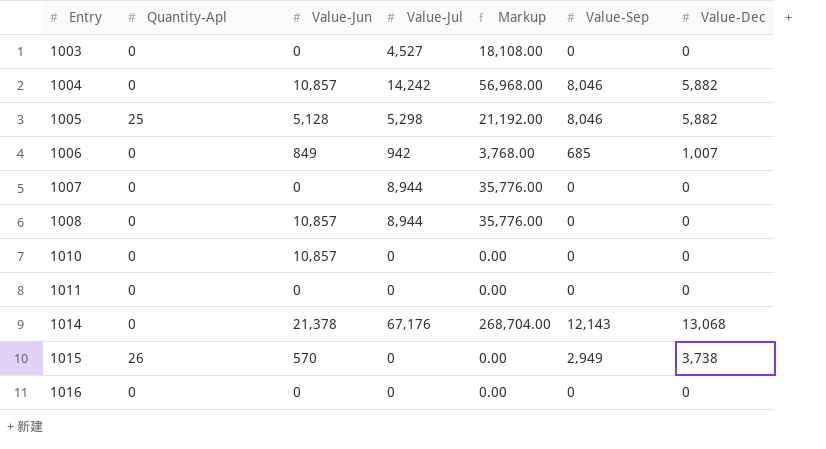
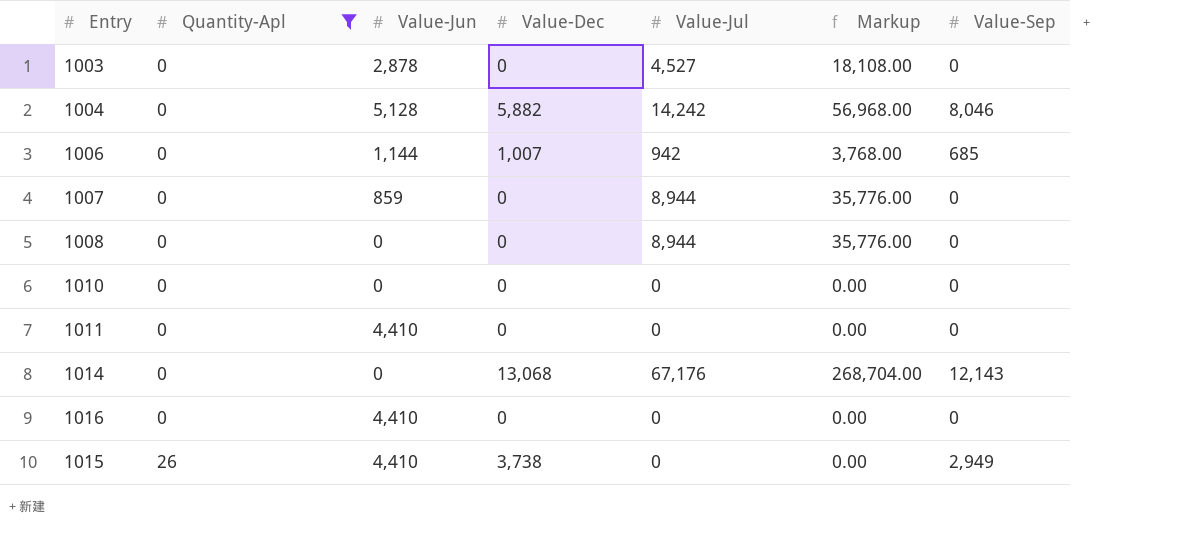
filter: none -> Quantity-Apl != 25
row order: Entry ascending -> Quantity-Apl ascending
column Value-Dec | position: 7 -> 4
1003 | Value-Jun: 0 -> 2,878
1004 | Value-Jun: 10,857 -> 5,128
1006 | Value-Jun: 849 -> 1,144
1007 | Value-Jun: 0 -> 859
1008 | Value-Jun: 10,857 -> 0
1010 | Value-Jun: 10,857 -> 0
1011 | Value-Jun: 0 -> 4,410
1014 | Value-Jun: 21,378 -> 0
1016 | Value-Jun: 0 -> 4,410
1015 | Value-Jun: 570 -> 4,410

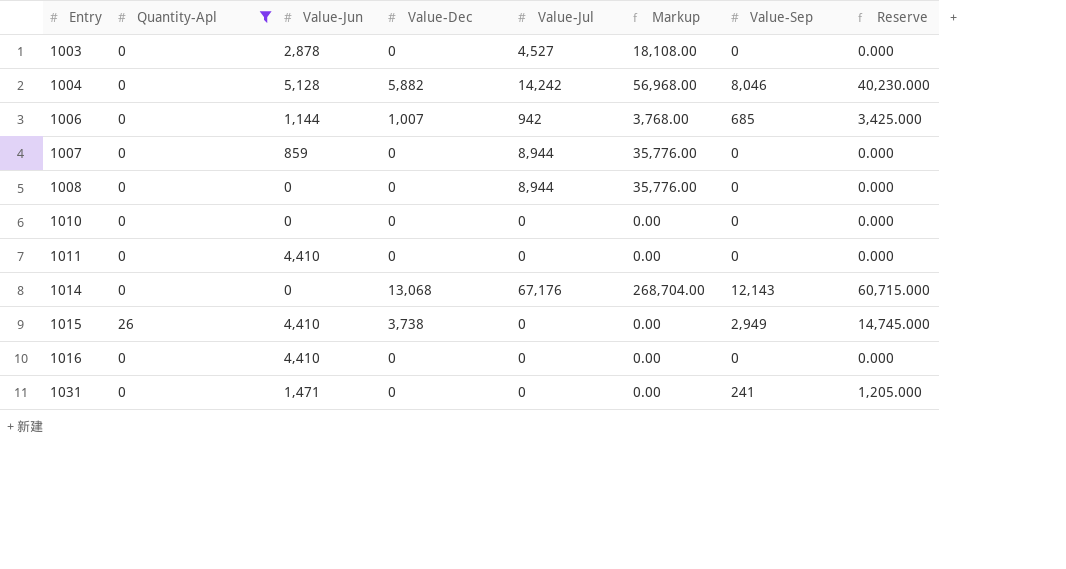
row order: Quantity-Apl ascending -> Entry ascending
column Reserve | formula: none -> [Value-Sep] * 5
row 1031: none -> 0 | 1,471 | 0 | 0 | 0.00 | 241 | 1,205.000

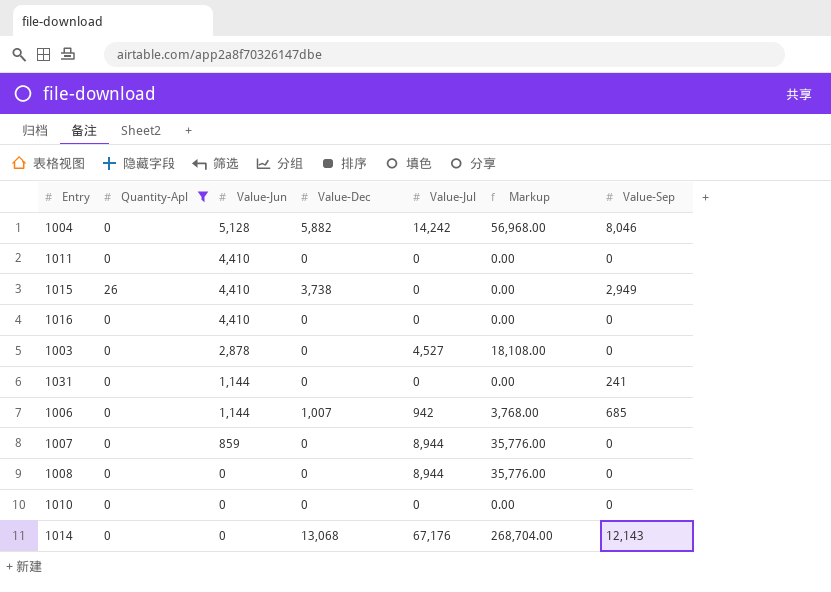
row order: Entry ascending -> Value-Jun descending
column Reserve | formula: [Value-Sep] * 5 -> none
1031 | Value-Jun: 1,471 -> 1,144

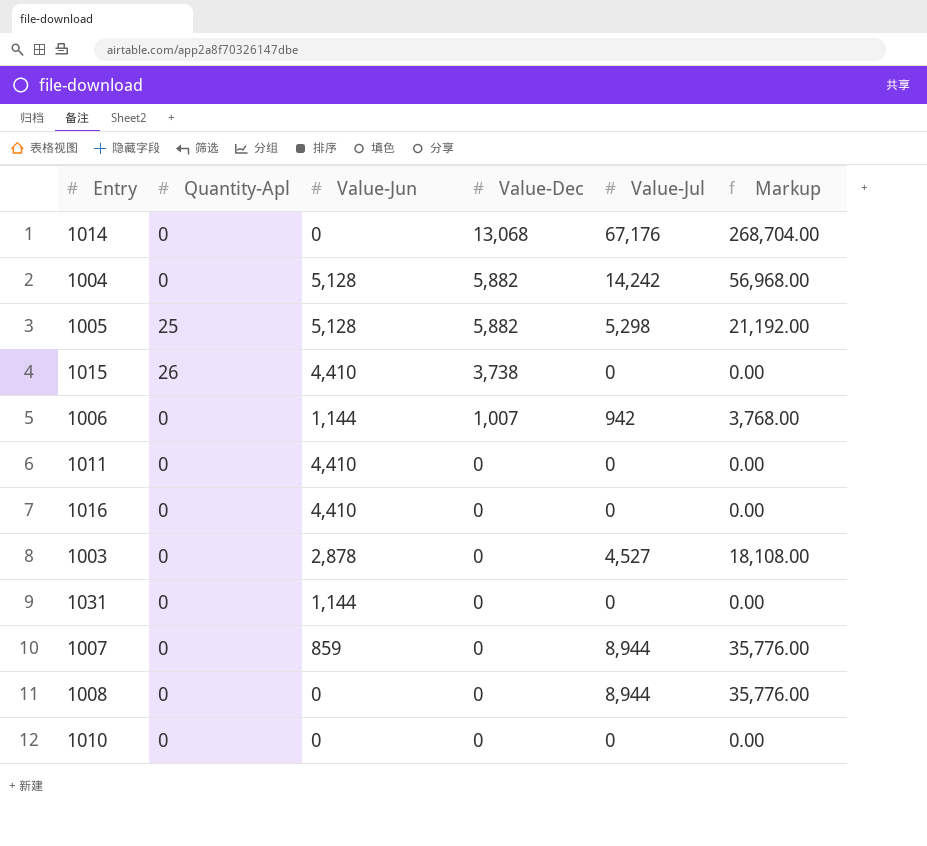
filter: Quantity-Apl != 25 -> none
row order: Value-Jun descending -> Value-Dec descending
column Value-Sep | position: 7 -> none

